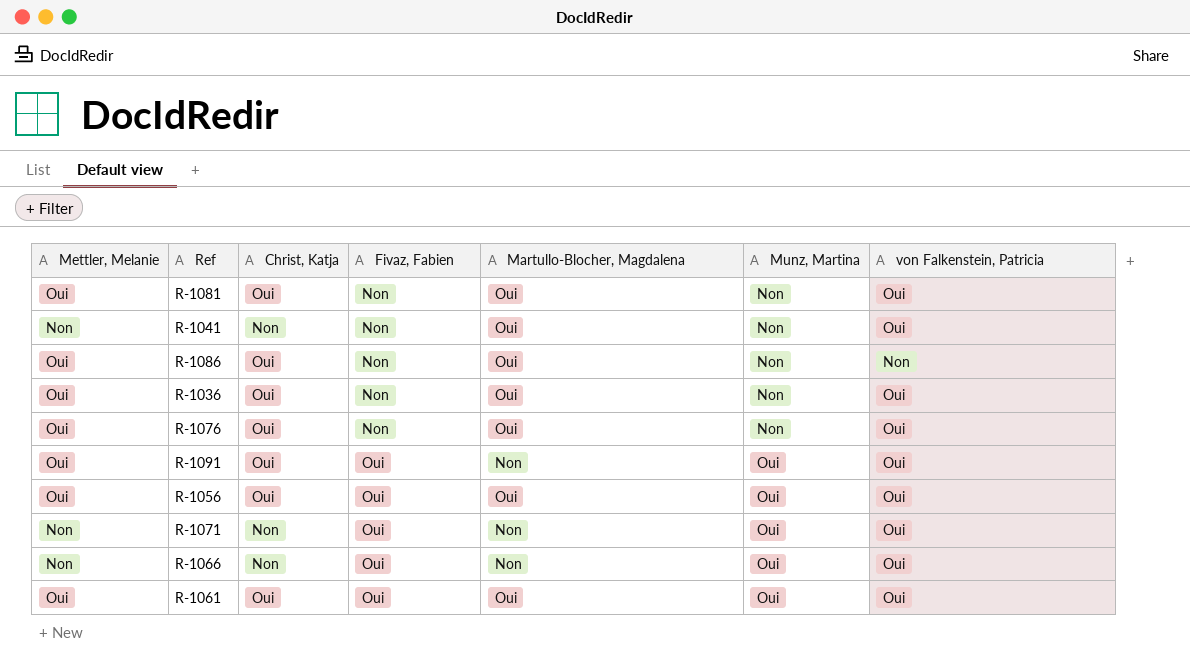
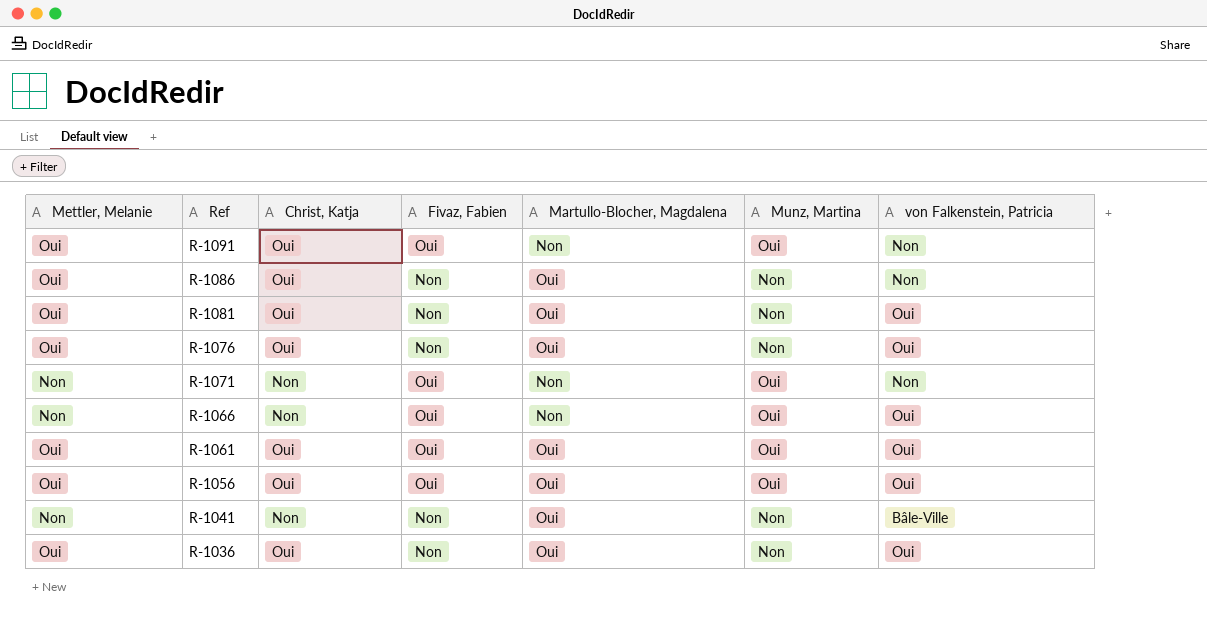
row order: Fivaz, Fabien ascending -> Ref descending
R-1091 | von Falkenstein, Patricia: Oui -> Non
R-1071 | von Falkenstein, Patricia: Oui -> Non
R-1041 | von Falkenstein, Patricia: Oui -> Bâle-Ville

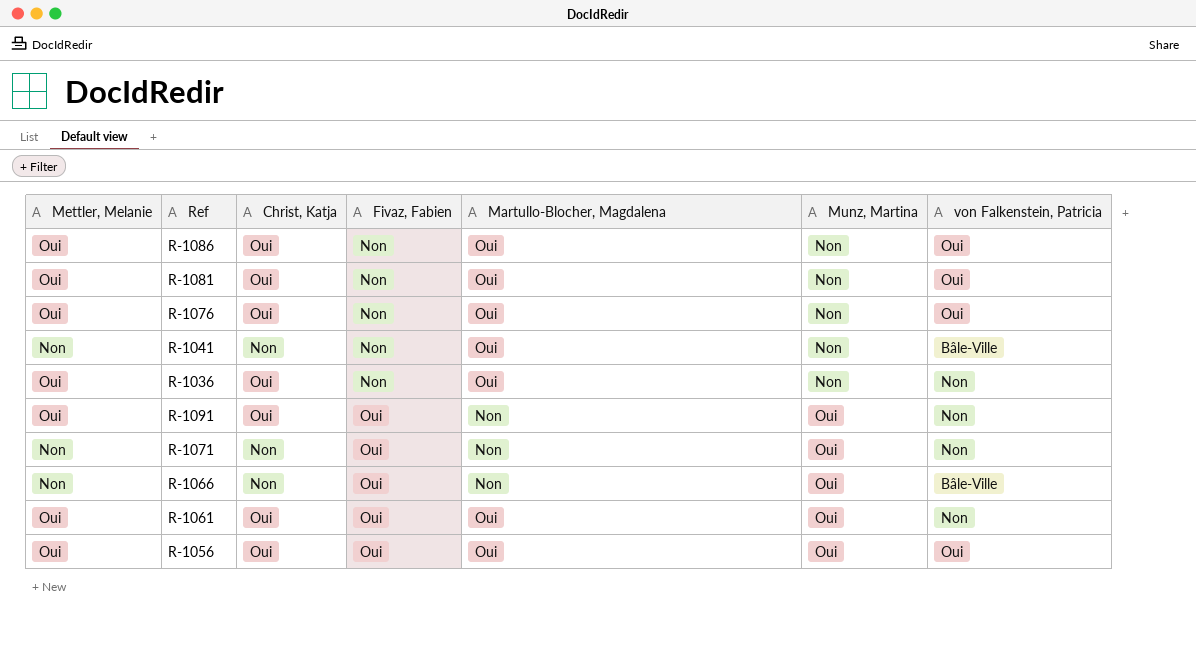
row order: Ref descending -> Fivaz, Fabien ascending
R-1086 | von Falkenstein, Patricia: Non -> Oui
R-1036 | von Falkenstein, Patricia: Oui -> Non
R-1066 | von Falkenstein, Patricia: Oui -> Bâle-Ville
R-1061 | von Falkenstein, Patricia: Oui -> Non

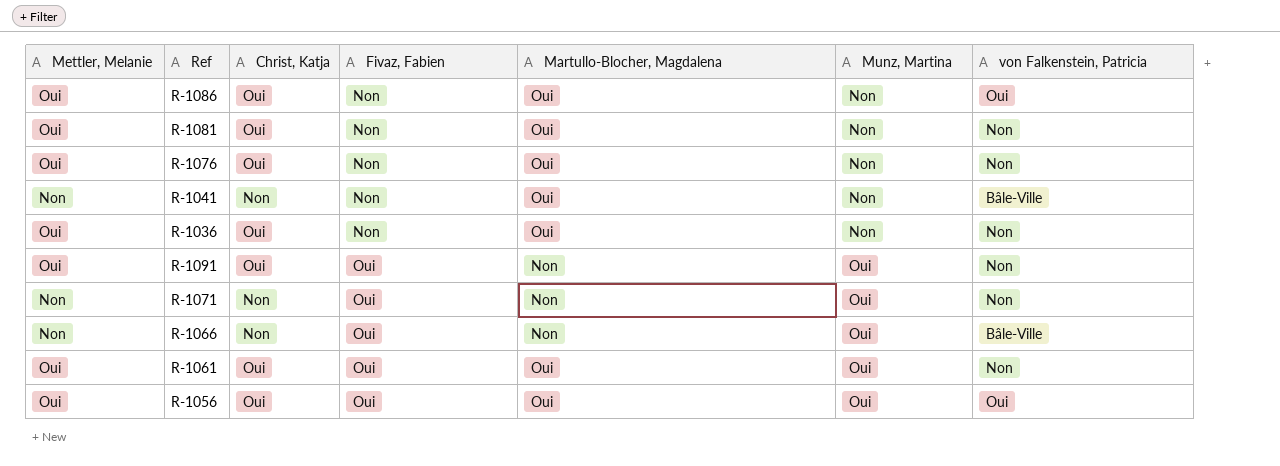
R-1081 | von Falkenstein, Patricia: Oui -> Non
R-1076 | von Falkenstein, Patricia: Oui -> Non

